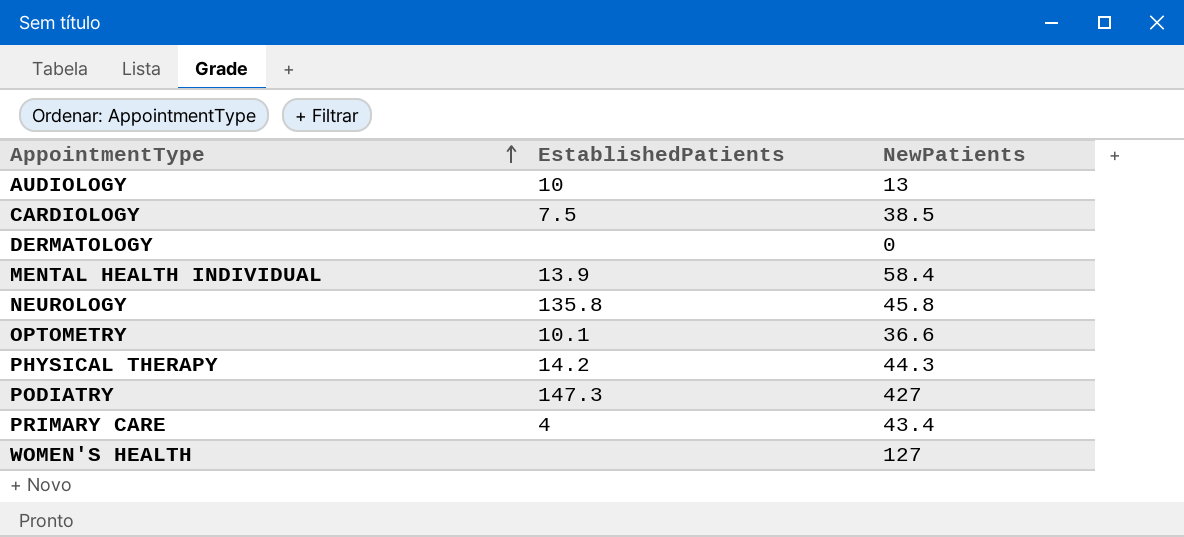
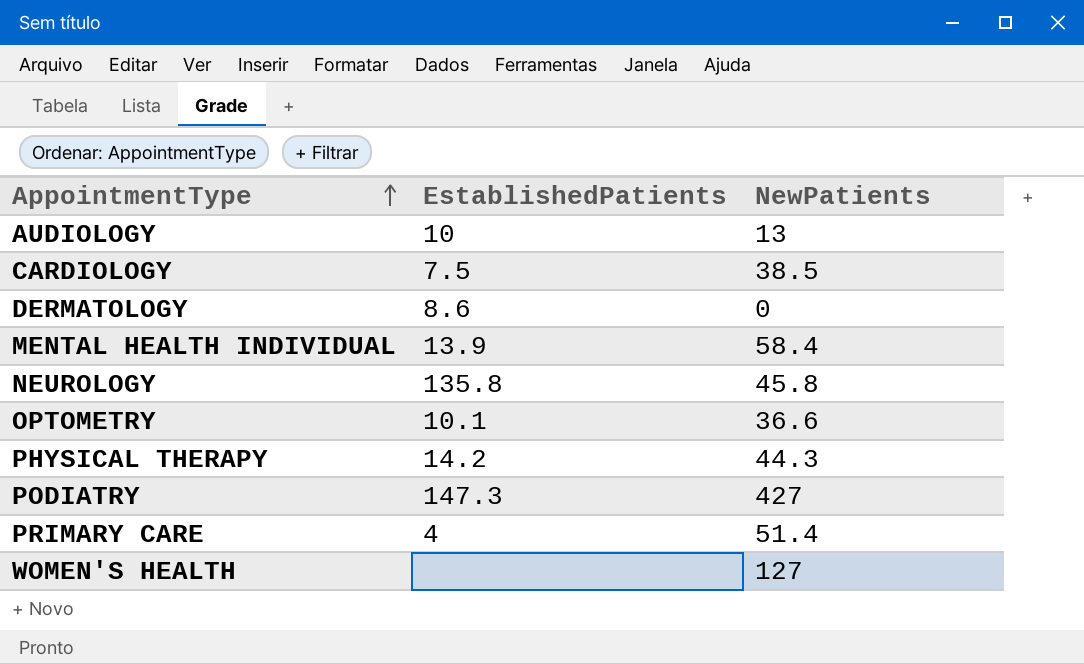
DERMATOLOGY | EstablishedPatients: none -> 8.6
PRIMARY CARE | NewPatients: 43.4 -> 51.4

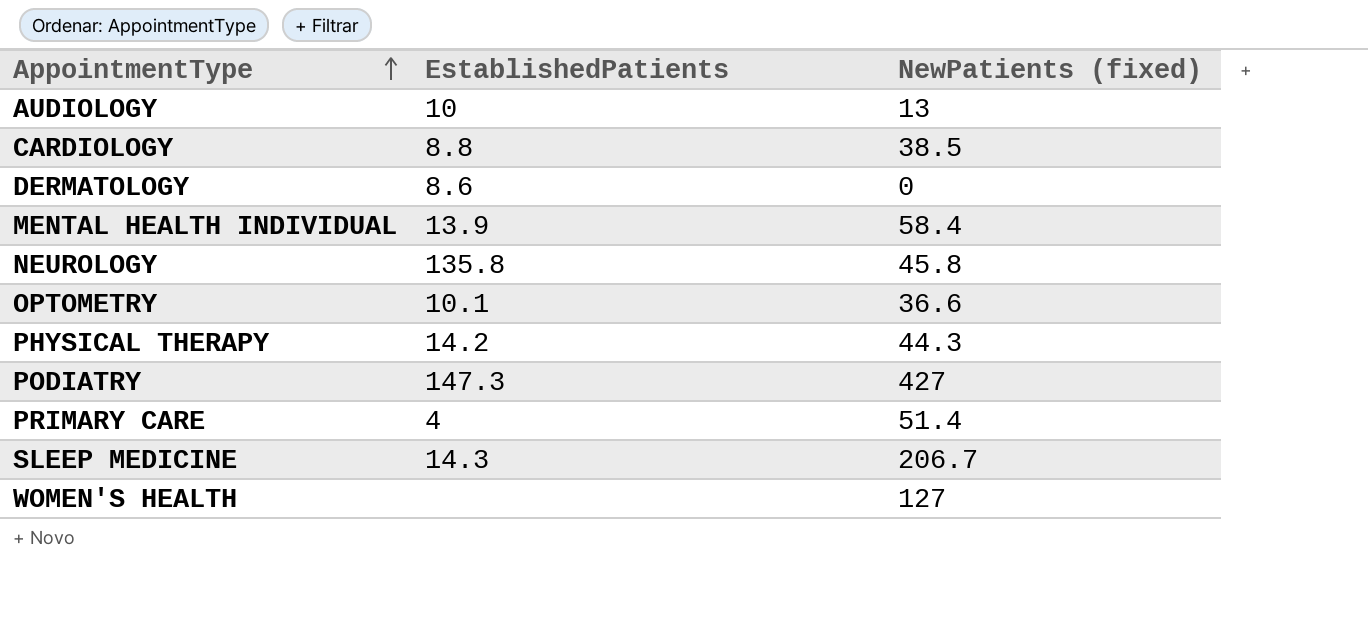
column name: NewPatients -> NewPatients (fixed)
CARDIOLOGY | EstablishedPatients: 7.5 -> 8.8
row SLEEP MEDICINE: none -> 14.3 | 206.7

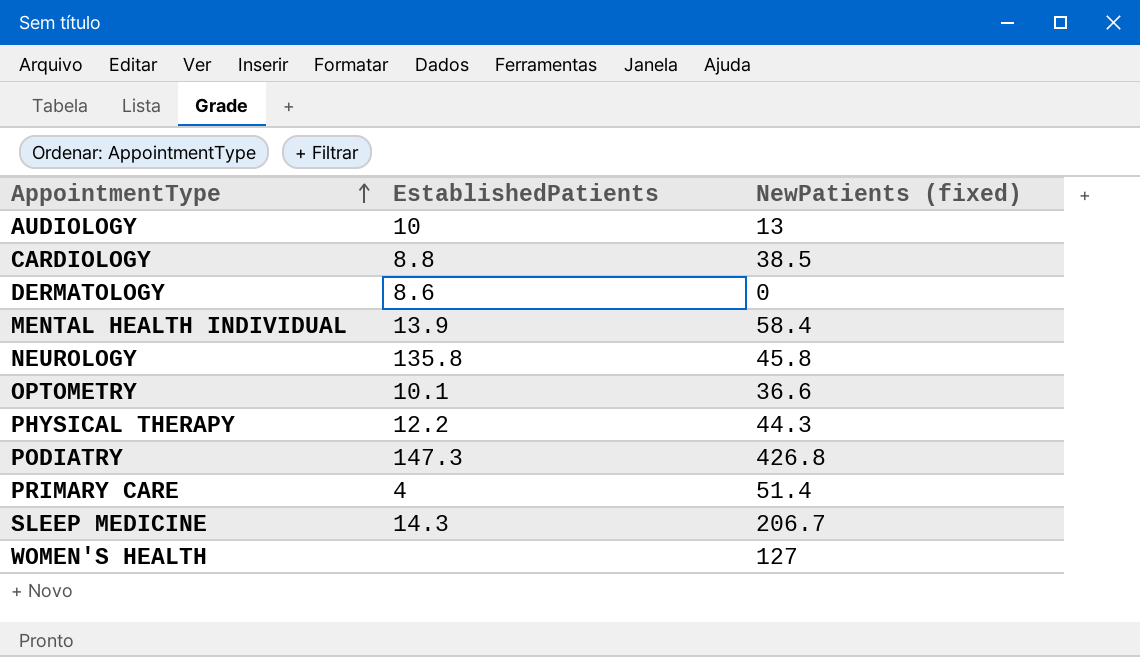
PHYSICAL THERAPY | EstablishedPatients: 14.2 -> 12.2
PODIATRY | NewPatients (fixed): 427 -> 426.8

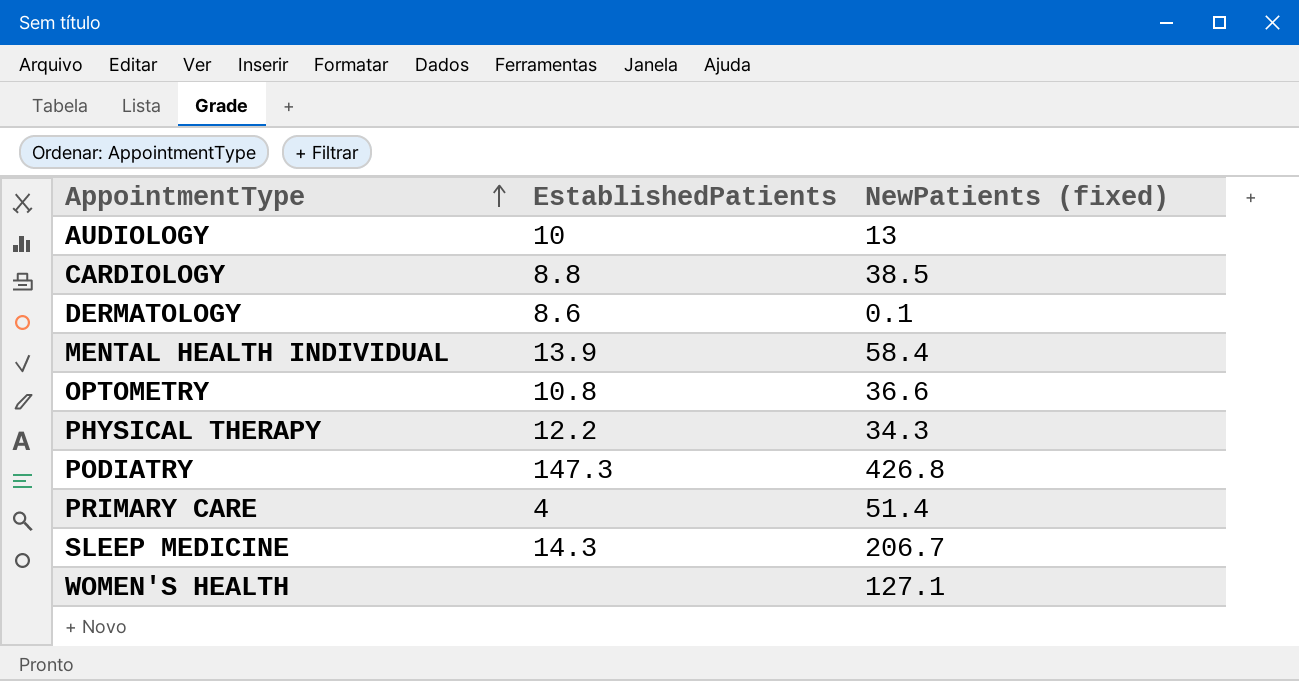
row NEUROLOGY: 135.8 | 45.8 -> none
DERMATOLOGY | NewPatients (fixed): 0 -> 0.1
OPTOMETRY | EstablishedPatients: 10.1 -> 10.8
PHYSICAL THERAPY | NewPatients (fixed): 44.3 -> 34.3
WOMEN'S HEALTH | NewPatients (fixed): 127 -> 127.1

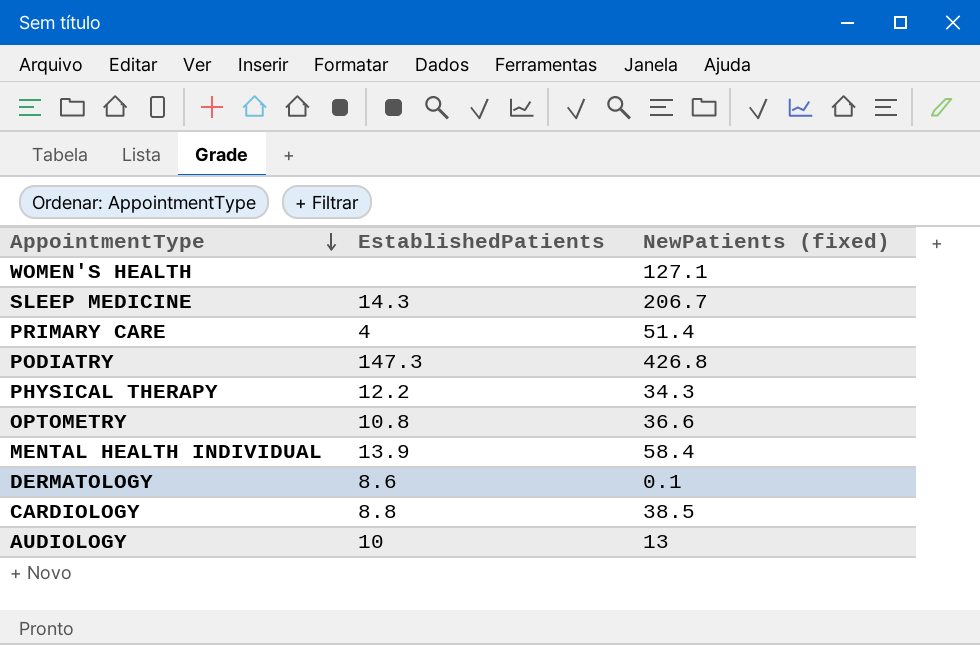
row order: AppointmentType ascending -> AppointmentType descending

